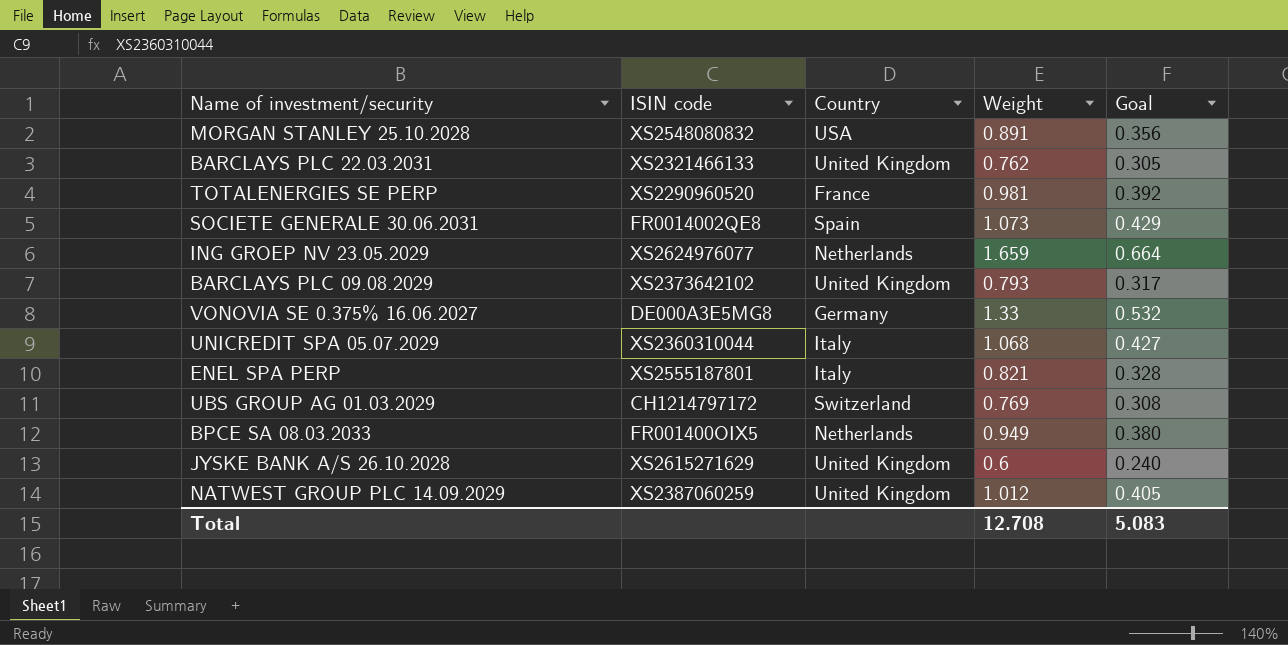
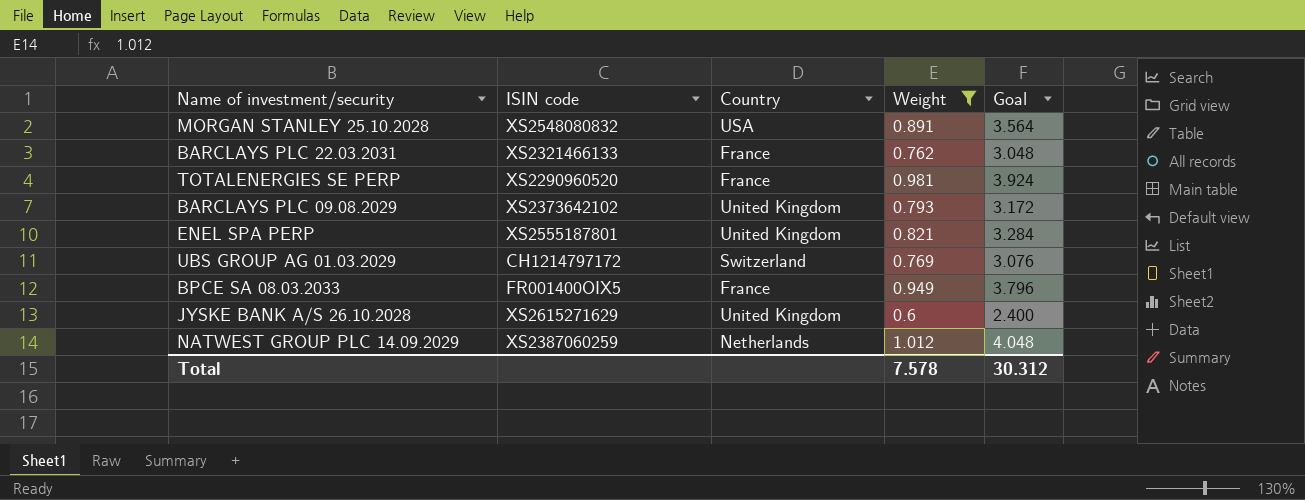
filter: none -> Weight <= 1.012
column Goal | formula: [Weight] * 0.4 -> [Weight] * 4
BARCLAYS PLC 22.03.2031 | Country: United Kingdom -> France
ENEL SPA PERP | Country: Italy -> United Kingdom
BPCE SA 08.03.2033 | Country: Netherlands -> France
NATWEST GROUP PLC 14.09.2029 | Country: United Kingdom -> Netherlands
Total | Weight: 12.708 -> 7.578
Total | Goal: 5.083 -> 30.312

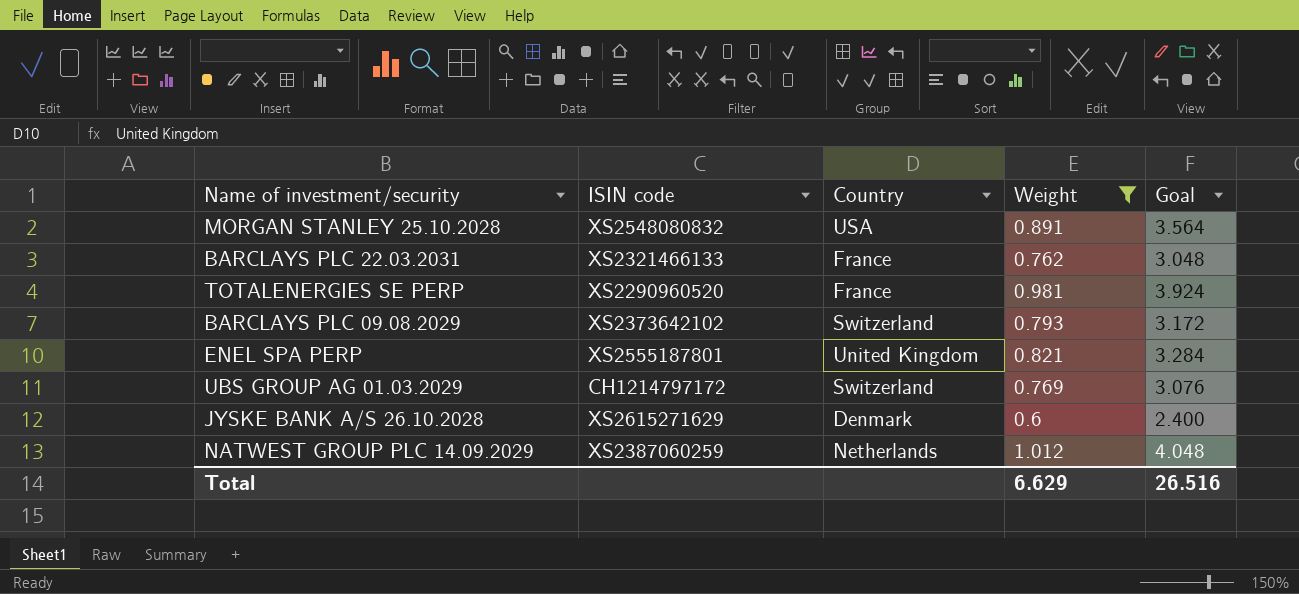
row BPCE SA 08.03.2033: FR001400OIX5 | France | 0.949 | 3.796 -> none
BARCLAYS PLC 09.08.2029 | Country: United Kingdom -> Switzerland
JYSKE BANK A/S 26.10.2028 | Country: United Kingdom -> Denmark
Total | Weight: 7.578 -> 6.629
Total | Goal: 30.312 -> 26.516

